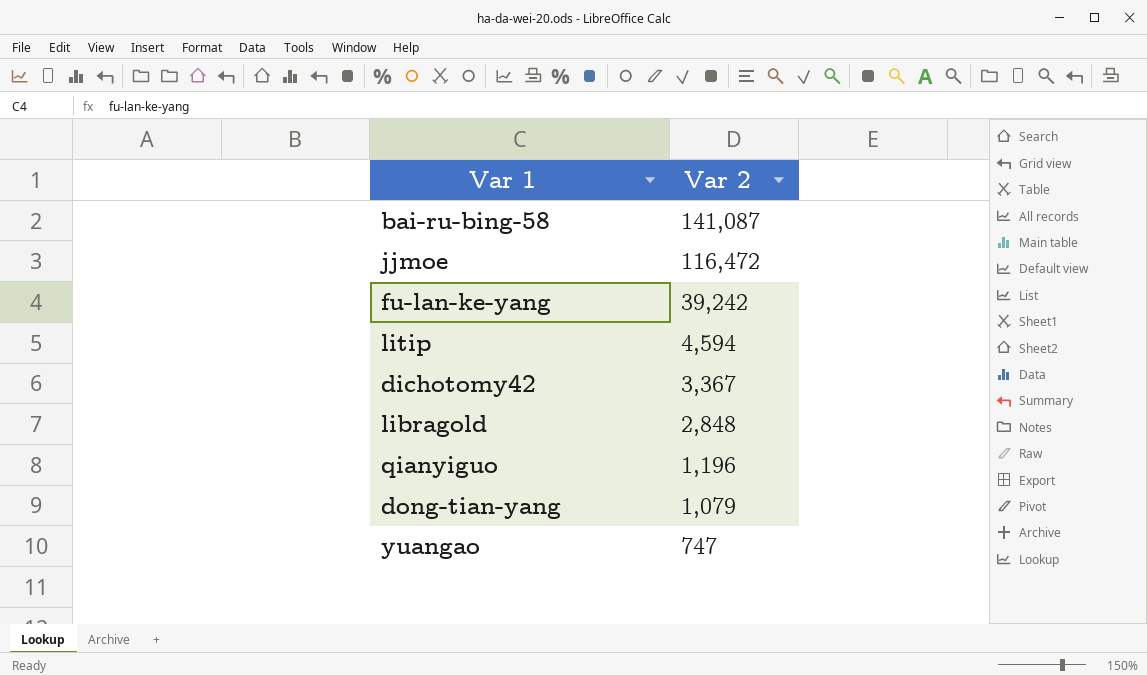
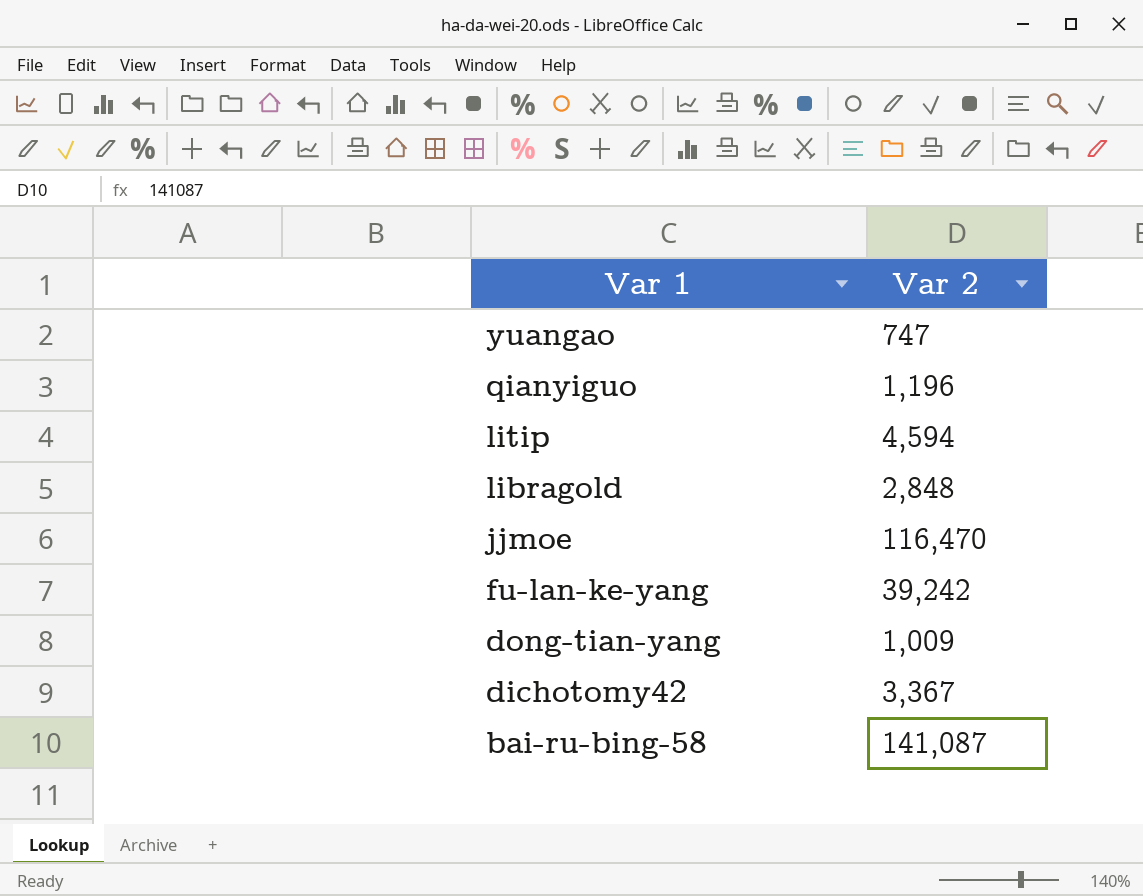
row order: Var 2 descending -> Var 1 descending
jjmoe | Var 2: 116,472 -> 116,470
dong-tian-yang | Var 2: 1,079 -> 1,009

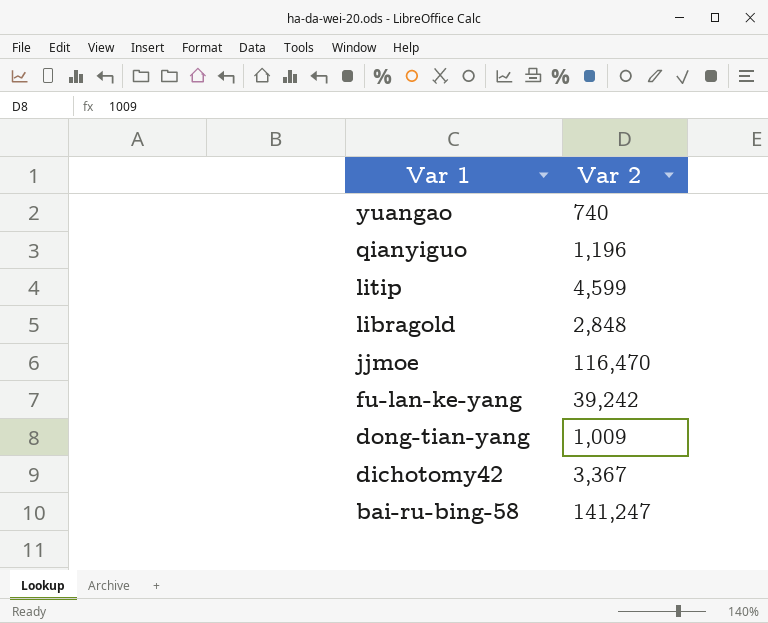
yuangao | Var 2: 747 -> 740
litip | Var 2: 4,594 -> 4,599
bai-ru-bing-58 | Var 2: 141,087 -> 141,247

